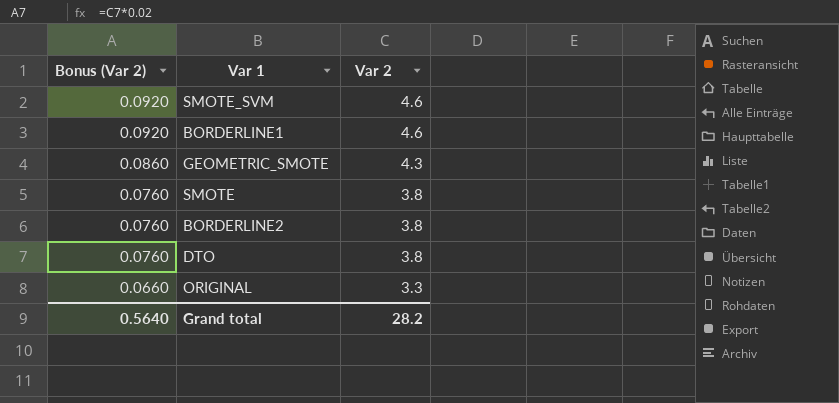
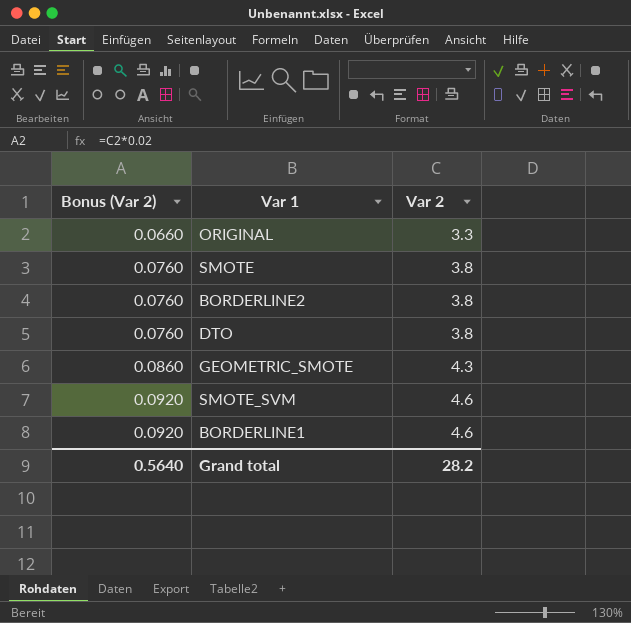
row order: Bonus (Var 2) descending -> Bonus (Var 2) ascending

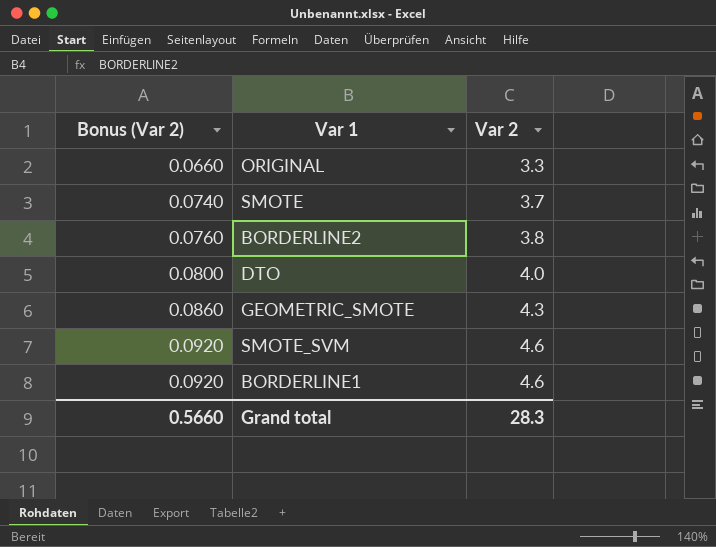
SMOTE | Bonus (Var 2): 0.0760 -> 0.0740
SMOTE | Var 2: 3.8 -> 3.7
DTO | Bonus (Var 2): 0.0760 -> 0.0800
DTO | Var 2: 3.8 -> 4.0
Grand total | Bonus (Var 2): 0.5640 -> 0.5660
Grand total | Var 2: 28.2 -> 28.3

